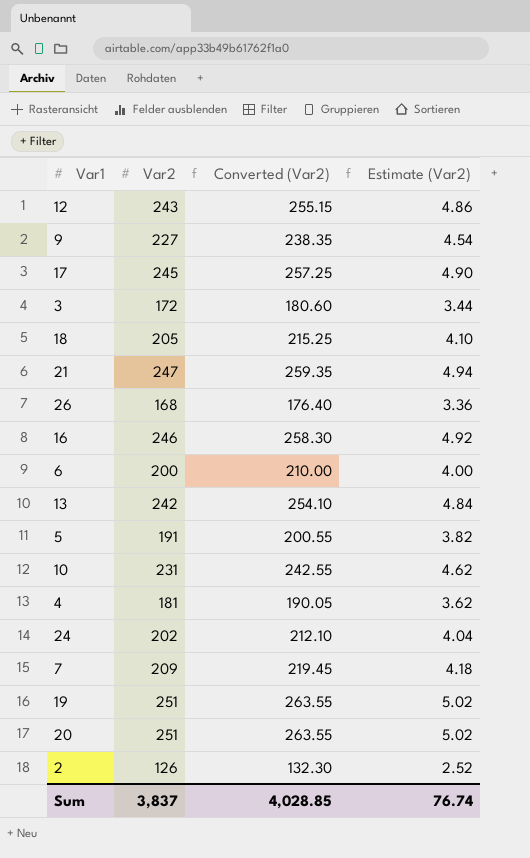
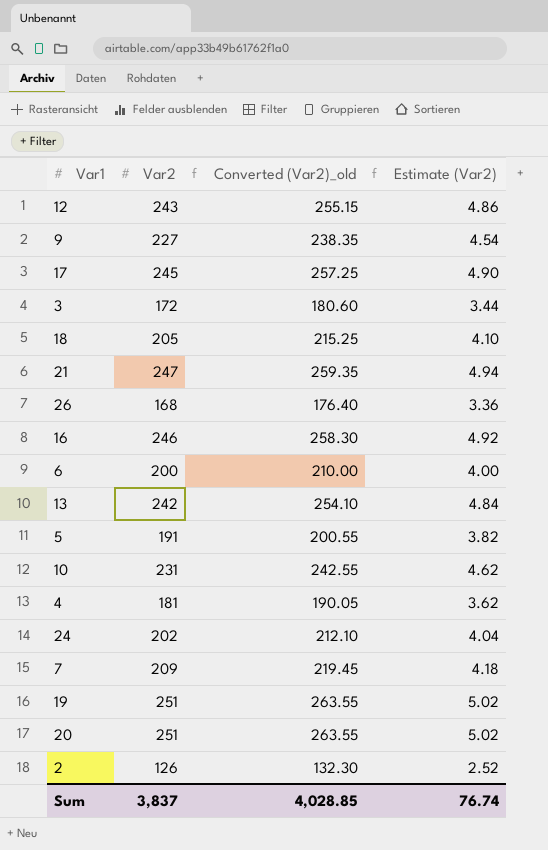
column name: Converted (Var2) -> Converted (Var2)_old

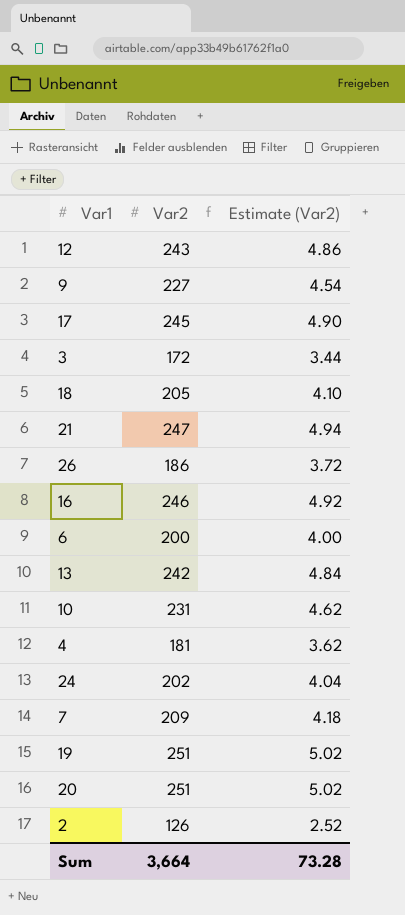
column Converted (Var2)_old | formula: [Var2] * 1.05 -> none
row 5: 191 | 200.55 | 3.82 -> none
26 | Var2: 168 -> 186
26 | Estimate (Var2): 3.36 -> 3.72
Sum | Var2: 3,837 -> 3,664
Sum | Estimate (Var2): 76.74 -> 73.28

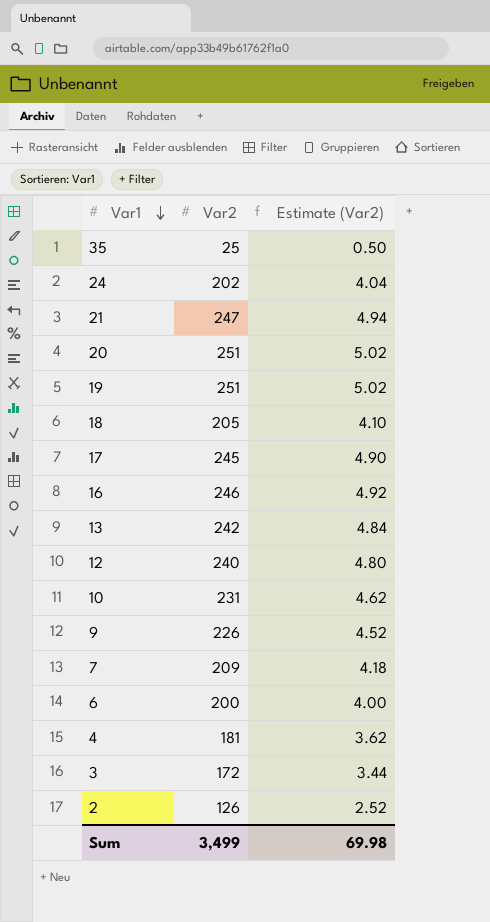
row order: none -> Var1 descending
row 26: 186 | 3.72 -> none
row 35: none -> 25 | 0.50
12 | Var2: 243 -> 240
12 | Estimate (Var2): 4.86 -> 4.80
9 | Var2: 227 -> 226
9 | Estimate (Var2): 4.54 -> 4.52
Sum | Var2: 3,664 -> 3,499
Sum | Estimate (Var2): 73.28 -> 69.98

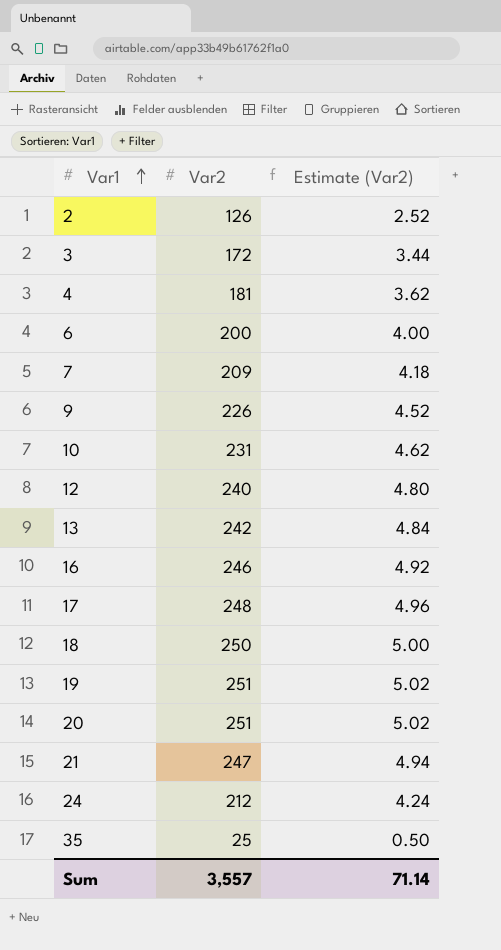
row order: Var1 descending -> Var1 ascending
17 | Var2: 245 -> 248
17 | Estimate (Var2): 4.90 -> 4.96
18 | Var2: 205 -> 250
18 | Estimate (Var2): 4.10 -> 5.00
24 | Var2: 202 -> 212
24 | Estimate (Var2): 4.04 -> 4.24
Sum | Var2: 3,499 -> 3,557
Sum | Estimate (Var2): 69.98 -> 71.14

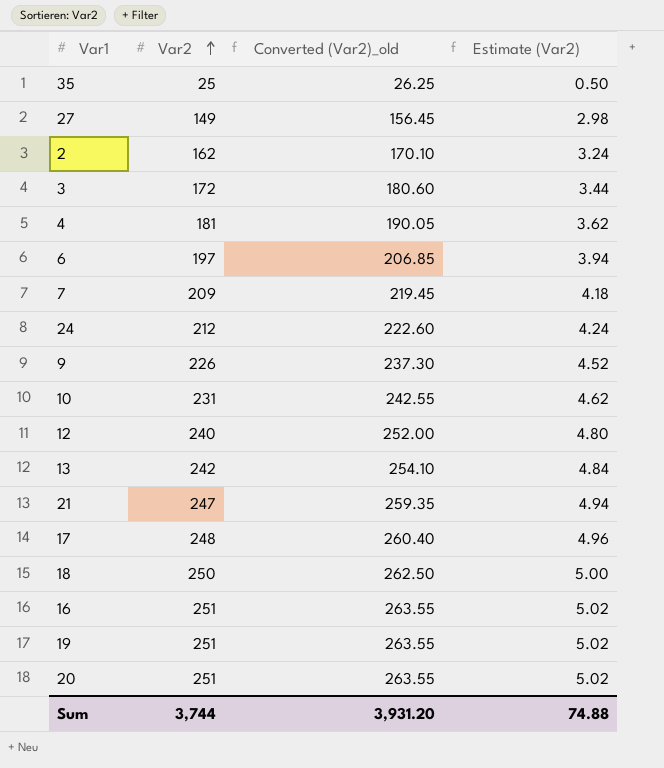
row order: Var1 ascending -> Var2 ascending
column Converted (Var2)_old | formula: none -> [Var2] * 1.05
row 27: none -> 149 | 156.45 | 2.98
2 | Var2: 126 -> 162
2 | Estimate (Var2): 2.52 -> 3.24
6 | Var2: 200 -> 197
6 | Estimate (Var2): 4.00 -> 3.94
16 | Var2: 246 -> 251
16 | Estimate (Var2): 4.92 -> 5.02
Sum | Var2: 3,557 -> 3,744
Sum | Estimate (Var2): 71.14 -> 74.88

